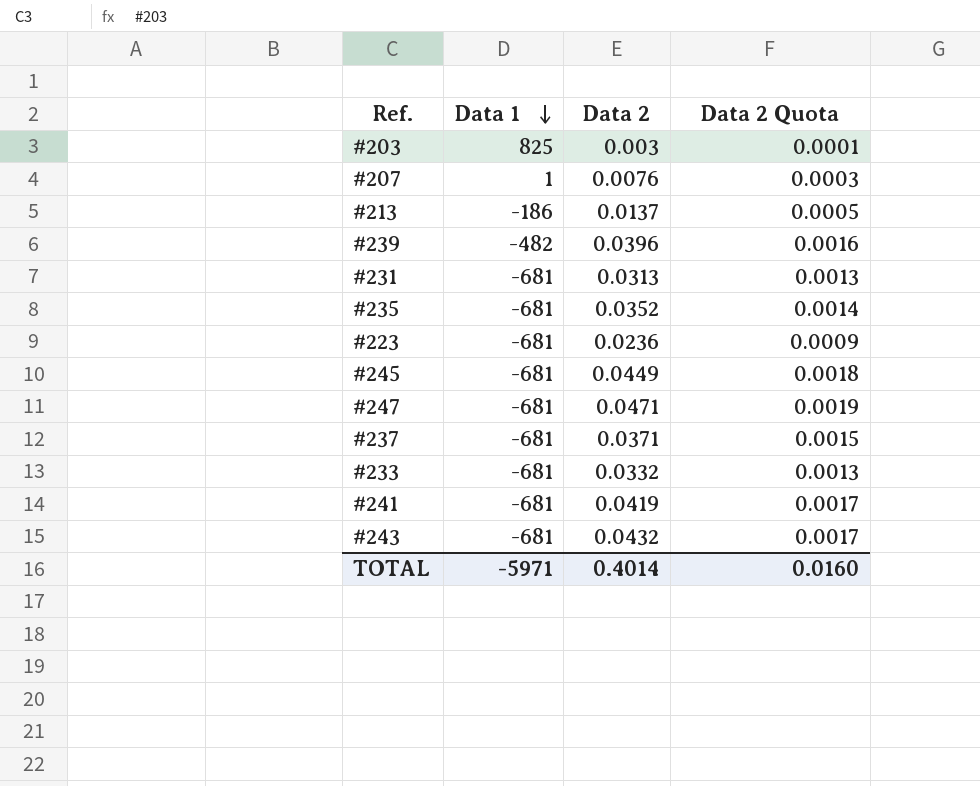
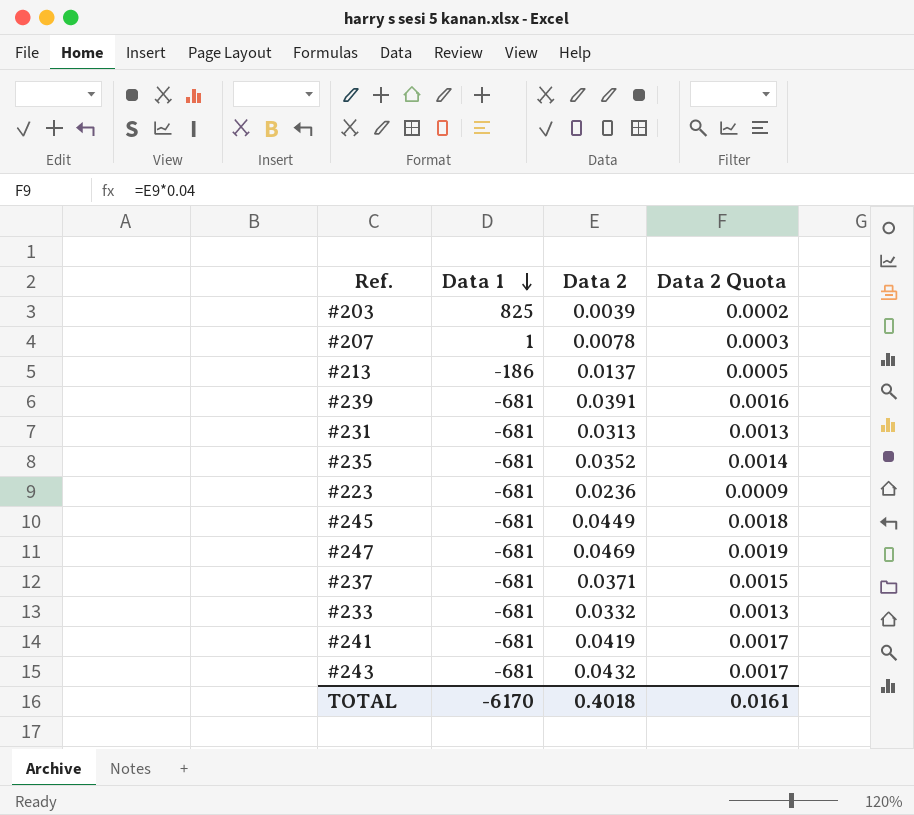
#203 | Data 2: 0.003 -> 0.0039
#203 | Data 2 Quota: 0.0001 -> 0.0002
#207 | Data 2: 0.0076 -> 0.0078
#239 | Data 1: -482 -> -681
#239 | Data 2: 0.0396 -> 0.0391
#247 | Data 2: 0.0471 -> 0.0469
TOTAL | Data 1: -5971 -> -6170
TOTAL | Data 2: 0.4014 -> 0.4018
TOTAL | Data 2 Quota: 0.0160 -> 0.0161

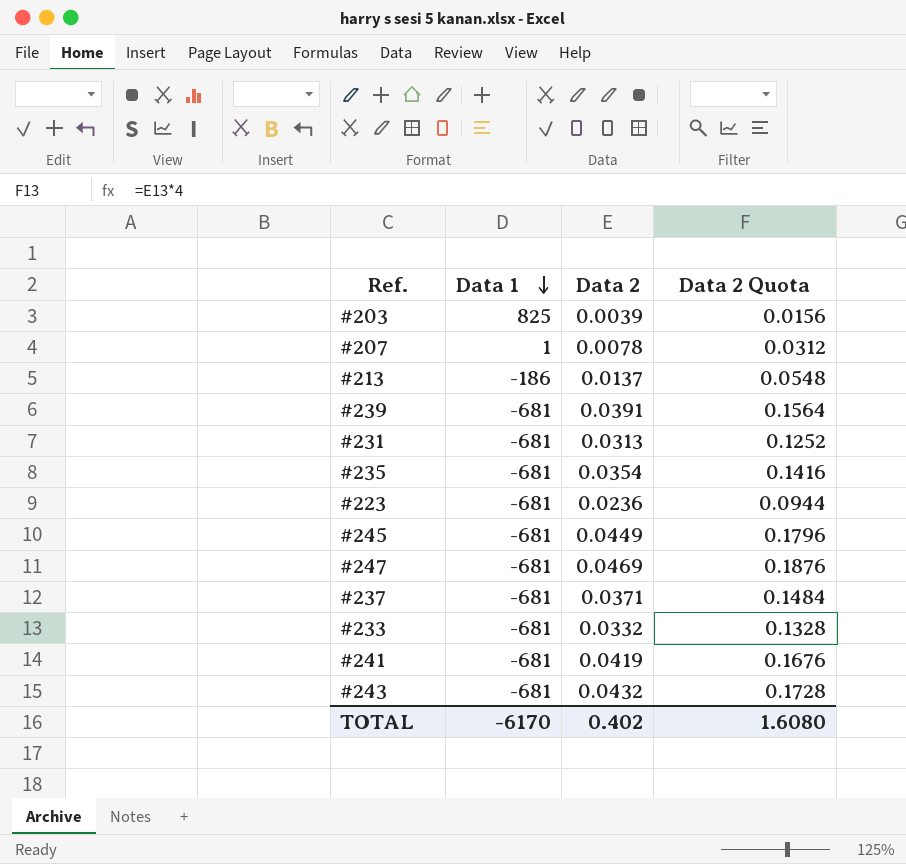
column Data 2 Quota | formula: [Data 2] * 0.04 -> [Data 2] * 4
#235 | Data 2: 0.0352 -> 0.0354
TOTAL | Data 2: 0.4018 -> 0.402
TOTAL | Data 2 Quota: 0.0161 -> 1.6080

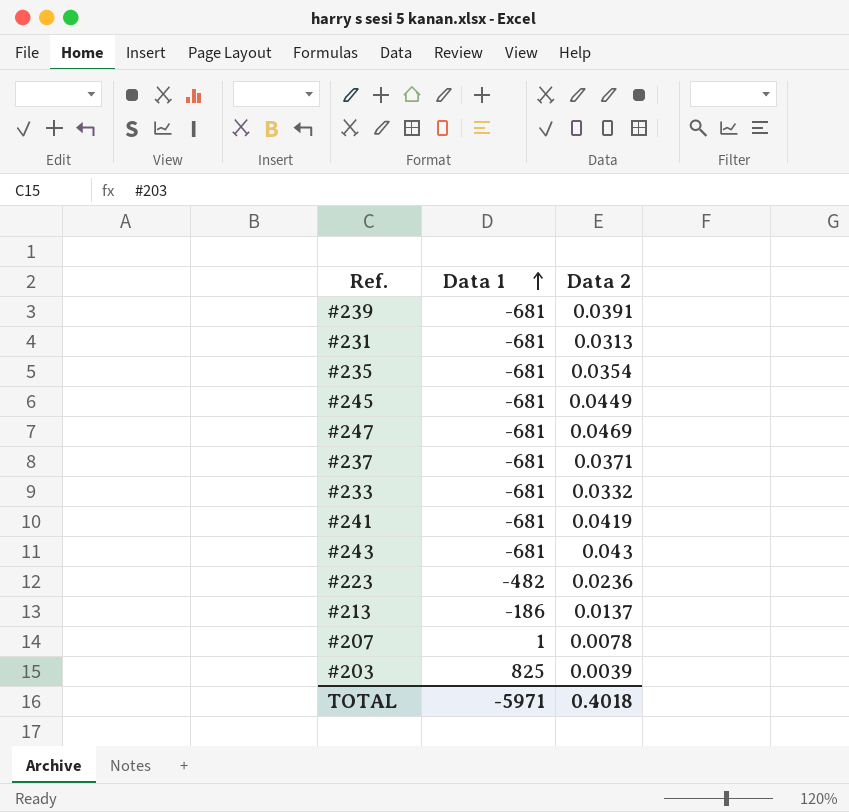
row order: Data 1 descending -> Data 1 ascending
column Data 2 Quota | formula: [Data 2] * 4 -> none
#243 | Data 2: 0.0432 -> 0.043
#223 | Data 1: -681 -> -482
TOTAL | Data 1: -6170 -> -5971
TOTAL | Data 2: 0.402 -> 0.4018

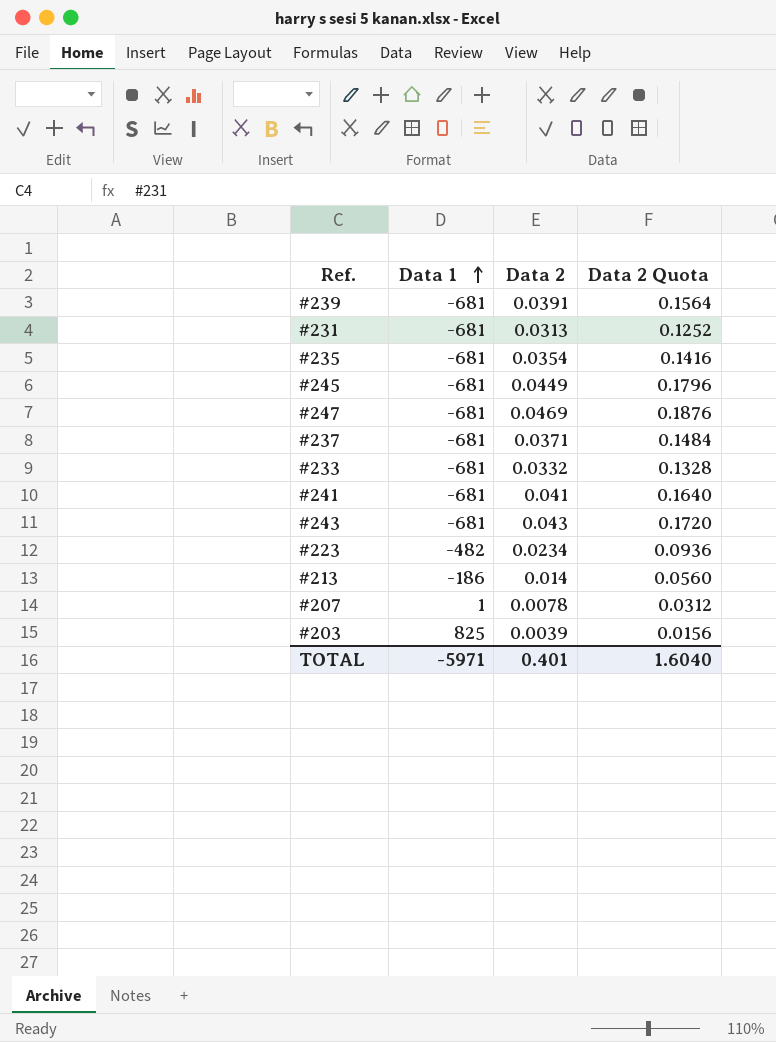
column Data 2 Quota | formula: none -> [Data 2] * 4
#241 | Data 2: 0.0419 -> 0.041
#223 | Data 2: 0.0236 -> 0.0234
#213 | Data 2: 0.0137 -> 0.014
TOTAL | Data 2: 0.4018 -> 0.401

